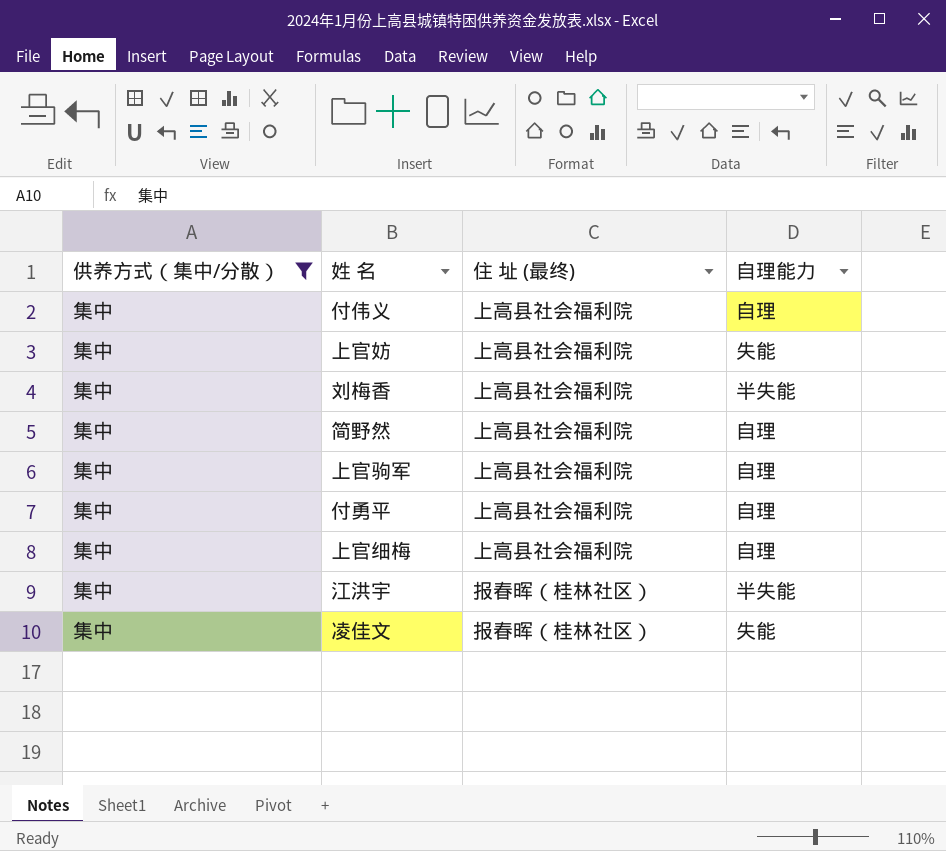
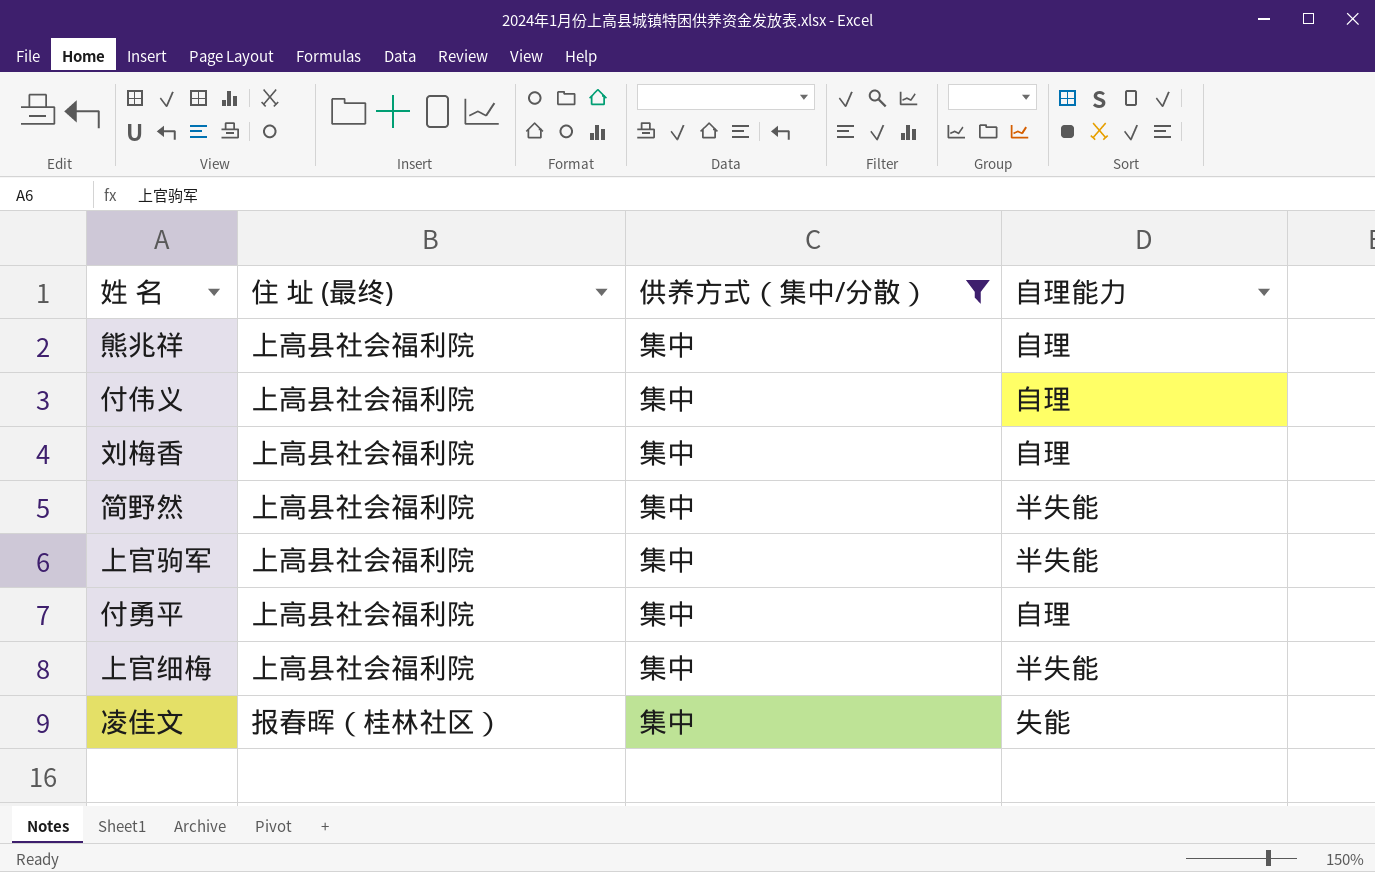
column 供养方式（集中/分散） | position: 1 -> 3
row 上官妨: 集中 | 上高县社会福利院 | 失能 -> none
row 江洪宇: 集中 | 报春晖（桂林社区） | 半失能 -> none
row 熊兆祥: none -> 上高县社会福利院 | 集中 | 自理
刘梅香 | 自理能力: 半失能 -> 自理
简野然 | 自理能力: 自理 -> 半失能
上官驹军 | 自理能力: 自理 -> 半失能
上官细梅 | 自理能力: 自理 -> 半失能

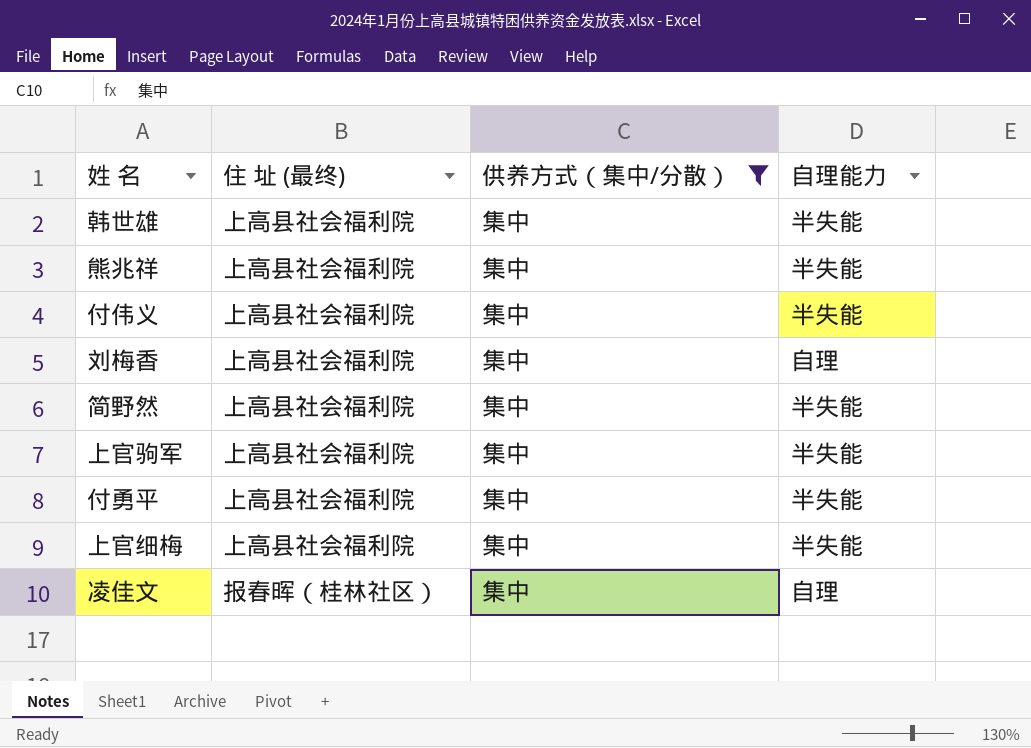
row 韩世雄: none -> 上高县社会福利院 | 集中 | 半失能
熊兆祥 | 自理能力: 自理 -> 半失能
付伟义 | 自理能力: 自理 -> 半失能
付勇平 | 自理能力: 自理 -> 半失能
凌佳文 | 自理能力: 失能 -> 自理

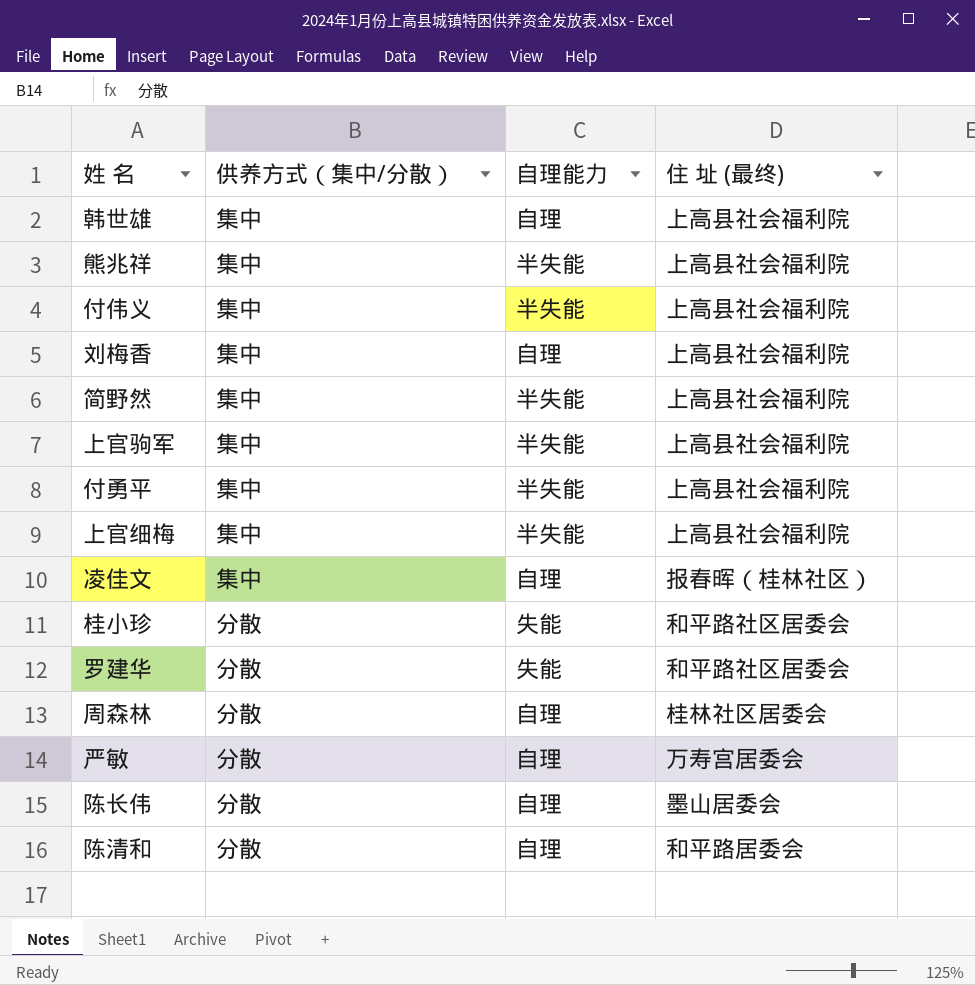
filter: 供养方式（集中/分散） = 集中 -> none
column 住 址 (最终) | position: 2 -> 4
韩世雄 | 自理能力: 半失能 -> 自理

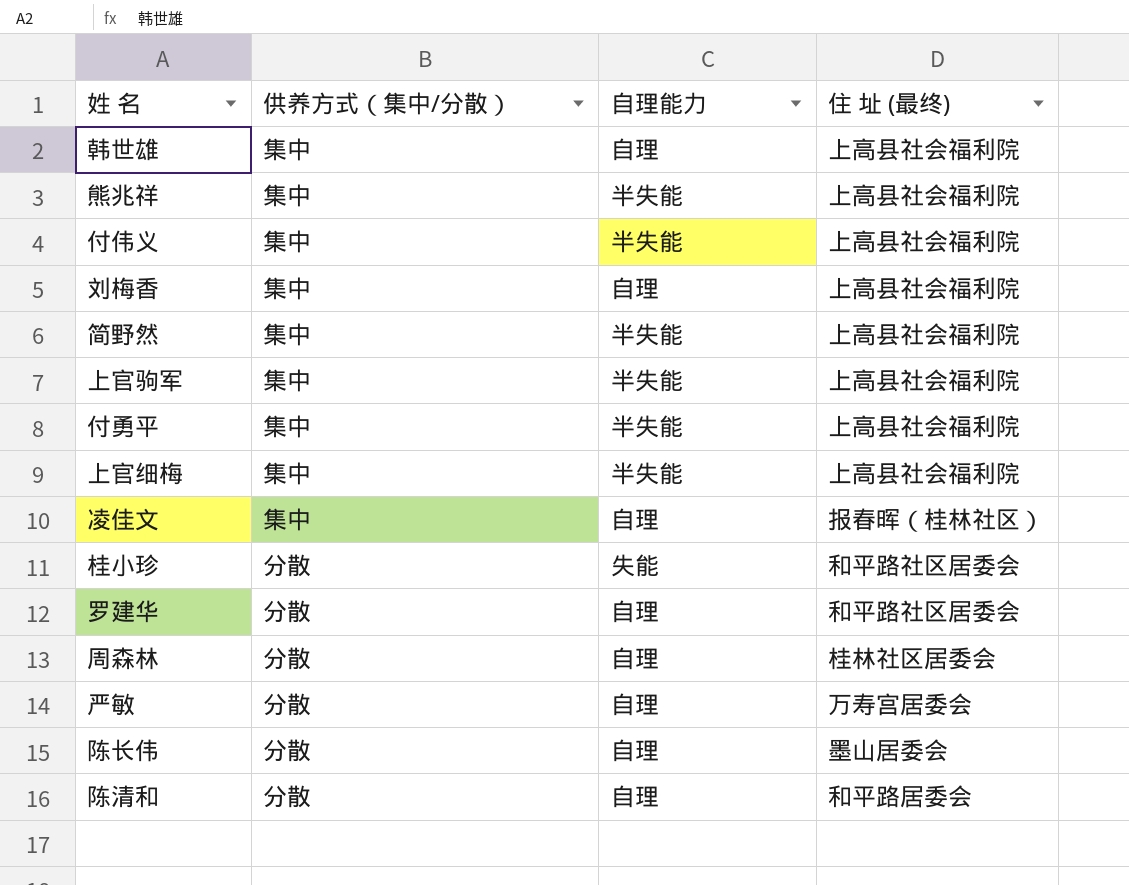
罗建华 | 自理能力: 失能 -> 自理

